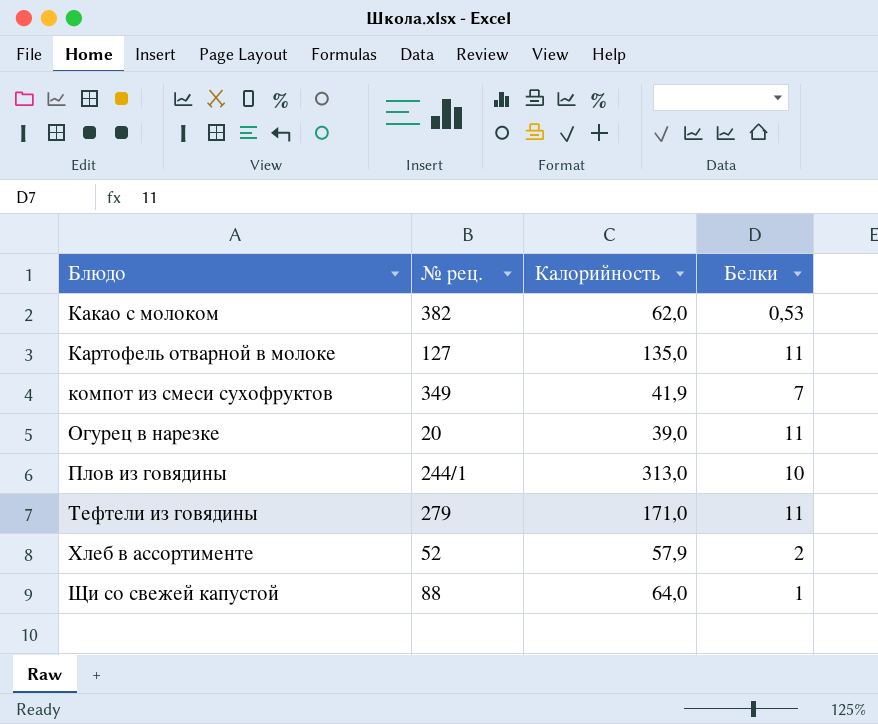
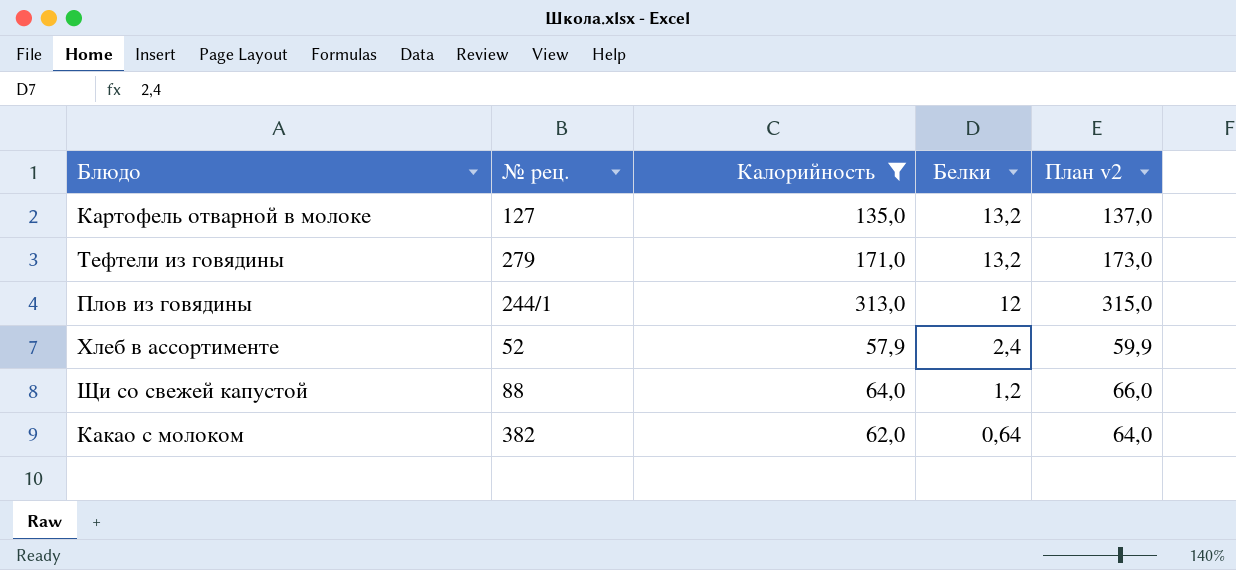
filter: none -> Калорийность >= 57,9
row order: Блюдо ascending -> Белки descending
column План v2 | formula: none -> [Калорийность] + 2
Картофель отварной в молоке | Белки: 11 -> 13,2
Тефтели из говядины | Белки: 11 -> 13,2
Плов из говядины | Белки: 10 -> 12
Хлеб в ассортименте | Белки: 2 -> 2,4
Щи со свежей капустой | Белки: 1 -> 1,2
Какао с молоком | Белки: 0,53 -> 0,64

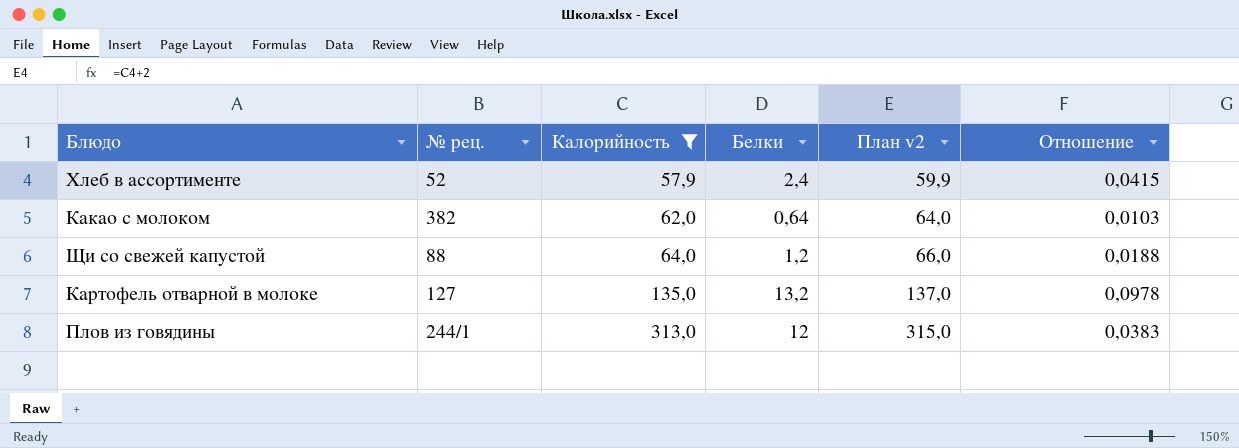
row order: Белки descending -> Калорийность ascending
column Отношение | formula: none -> [Белки] / [Калорийность]
row Тефтели из говядины: 279 | 171,0 | 13,2 | 173,0 -> none

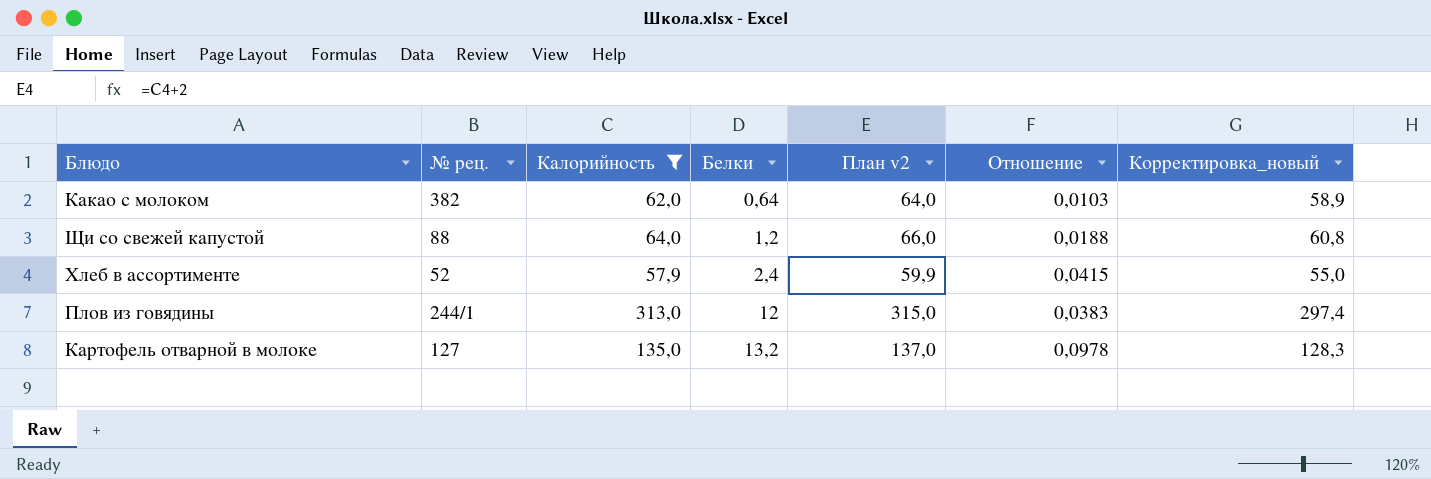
row order: Калорийность ascending -> Белки ascending
column Корректировка_новый | formula: none -> [Калорийность] * 0,95

